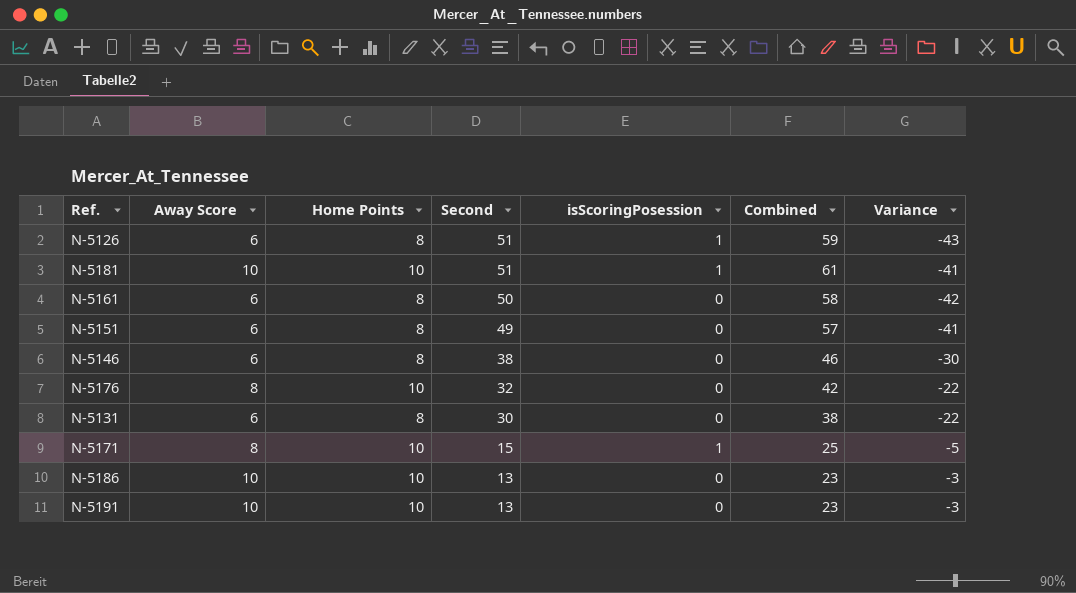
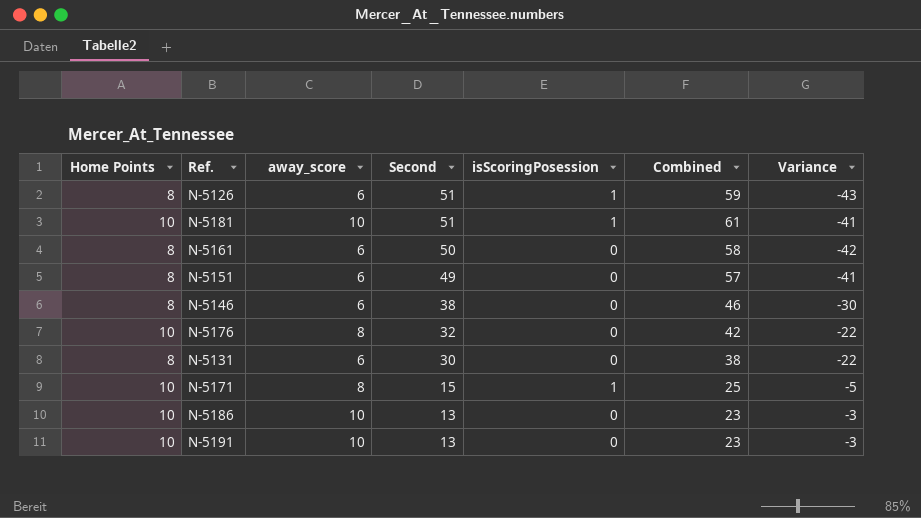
column Home Points | position: 3 -> 1
column name: Away Score -> away_score

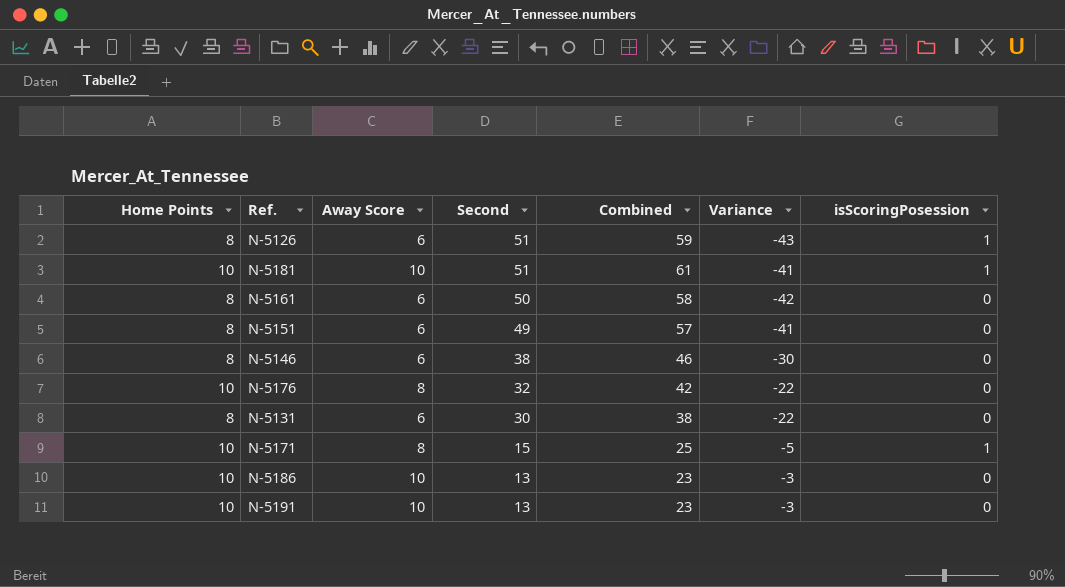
column name: away_score -> Away Score
column isScoringPosession | position: 5 -> 7

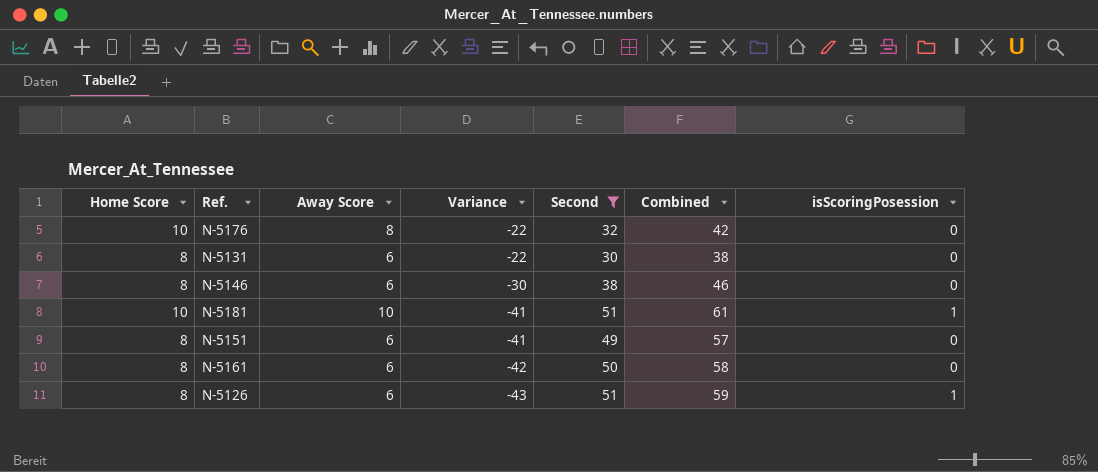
filter: none -> Second >= 30
row order: Second descending -> Variance descending
column name: Home Points -> Home Score
column Variance | position: 6 -> 4

